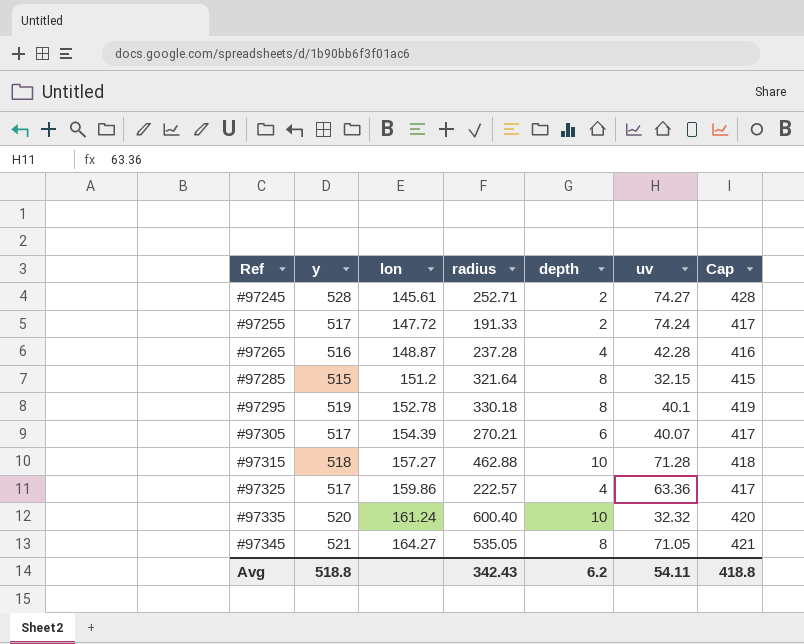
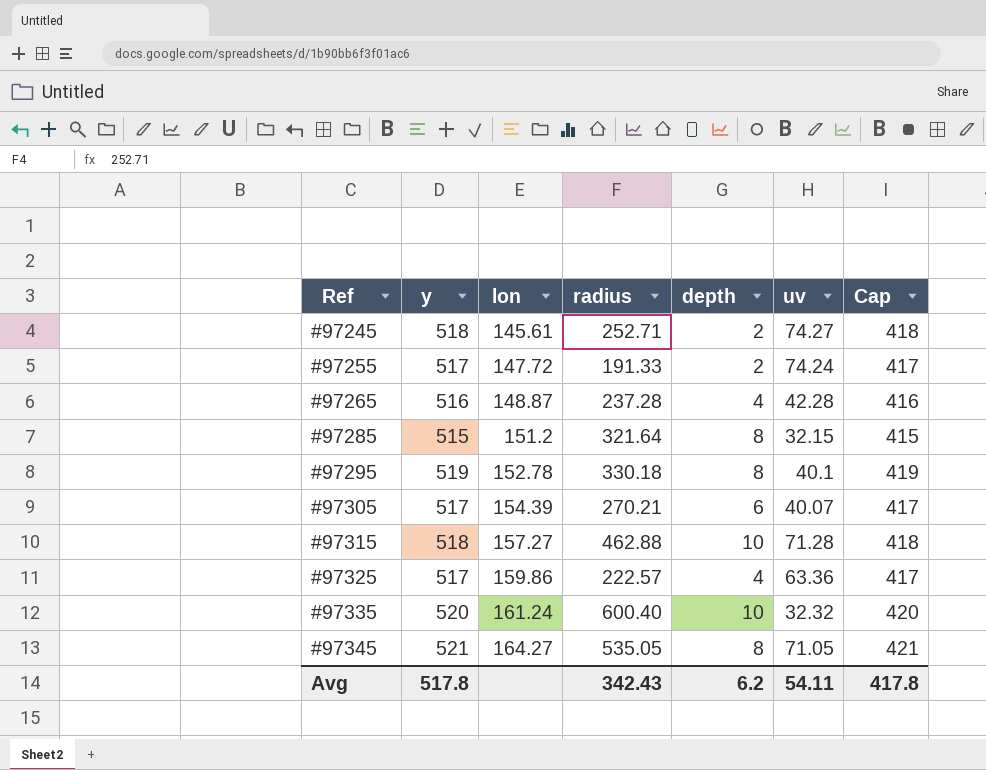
#97245 | y: 528 -> 518
#97245 | Cap: 428 -> 418
Avg | y: 518.8 -> 517.8
Avg | Cap: 418.8 -> 417.8

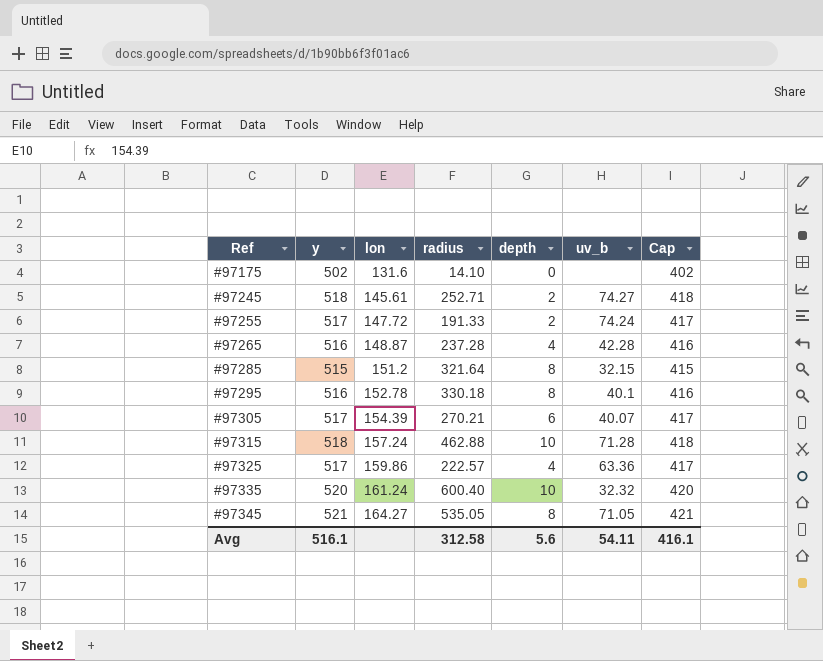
column name: uv -> uv_b
row #97175: none -> 502 | 131.6 | 14.10 | 0 | none | 402
#97295 | y: 519 -> 516
#97295 | Cap: 419 -> 416
#97315 | lon: 157.27 -> 157.24
Avg | y: 517.8 -> 516.1
Avg | radius: 342.43 -> 312.58
Avg | depth: 6.2 -> 5.6
Avg | Cap: 417.8 -> 416.1

